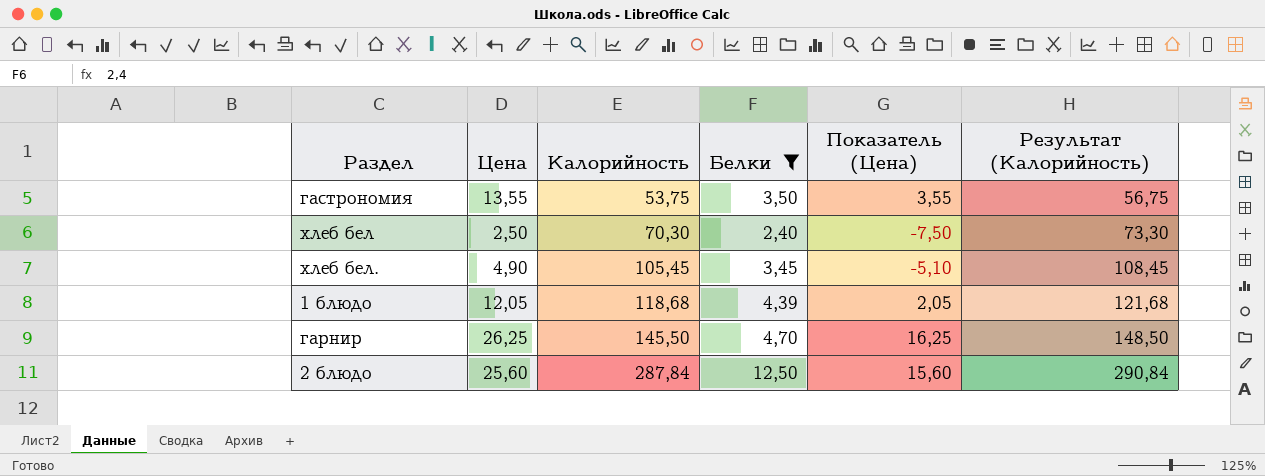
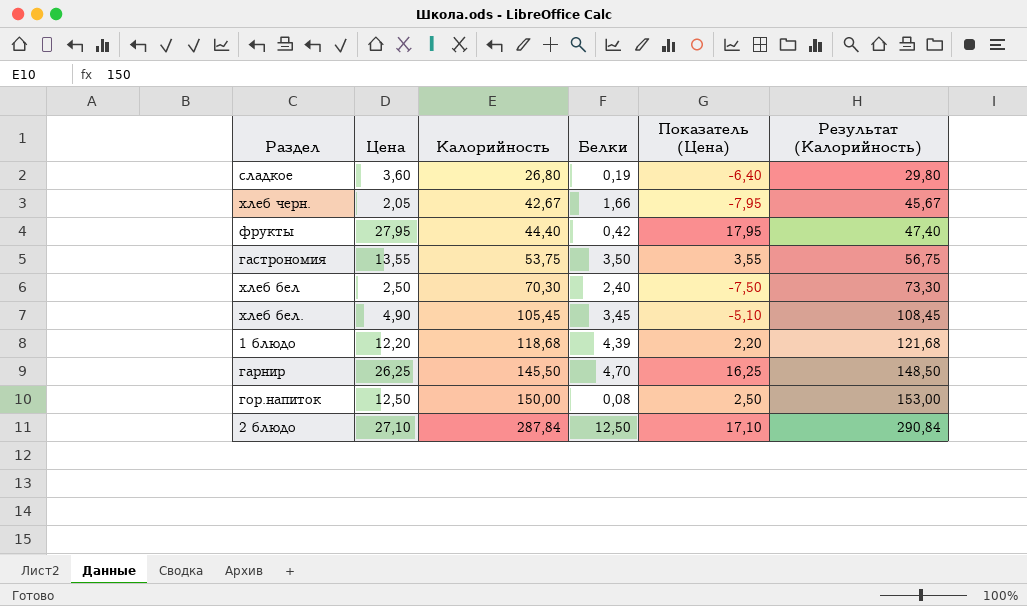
filter: Белки >= 2,40 -> none
1 блюдо | Цена: 12,05 -> 12,20
1 блюдо | Показатель (Цена): 2,05 -> 2,20
2 блюдо | Цена: 25,60 -> 27,10
2 блюдо | Показатель (Цена): 15,60 -> 17,10

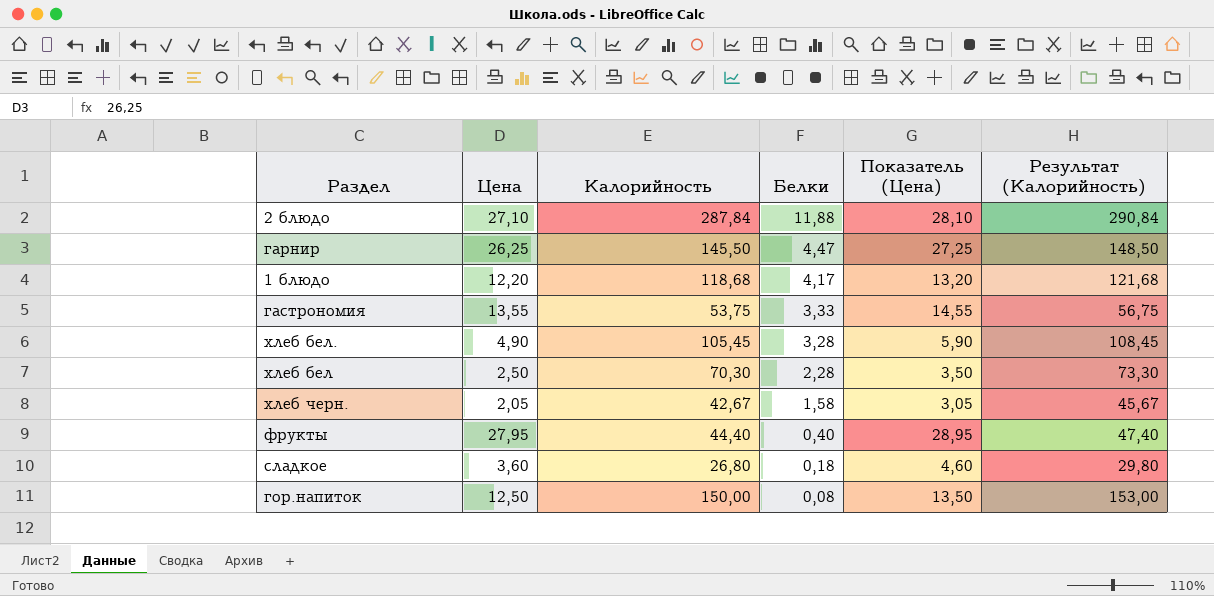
row order: Калорийность ascending -> Белки descending
column Показатель (Цена) | formula: [Цена] - 10 -> [Цена] + 1
2 блюдо | Белки: 12,50 -> 11,88
гарнир | Белки: 4,70 -> 4,47
1 блюдо | Белки: 4,39 -> 4,17
гастрономия | Белки: 3,50 -> 3,33
хлеб бел. | Белки: 3,45 -> 3,28
хлеб бел | Белки: 2,40 -> 2,28
хлеб черн. | Белки: 1,66 -> 1,58
фрукты | Белки: 0,42 -> 0,40
сладкое | Белки: 0,19 -> 0,18

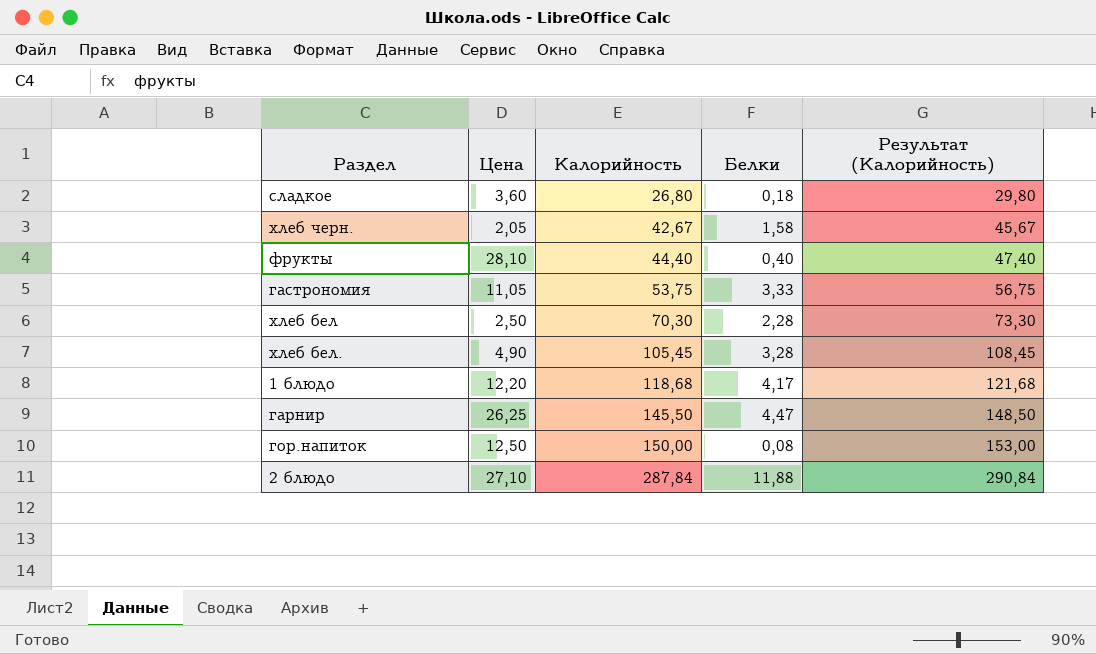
row order: Белки descending -> Калорийность ascending
column Показатель (Цена) | formula: [Цена] + 1 -> none
фрукты | Цена: 27,95 -> 28,10
гастрономия | Цена: 13,55 -> 11,05

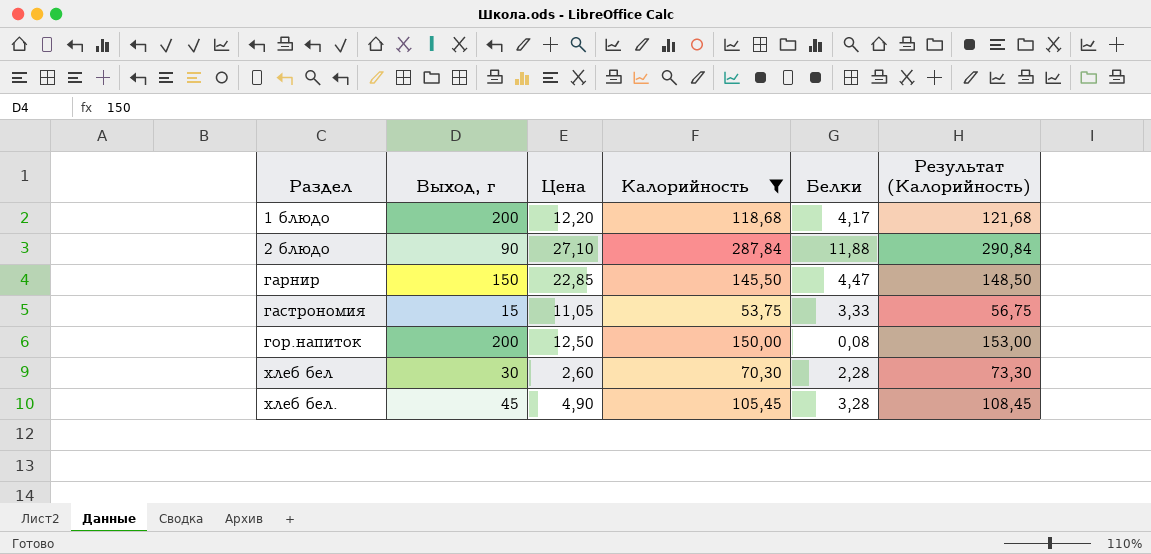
filter: none -> Калорийность >= 53,75
row order: Калорийность ascending -> Раздел ascending
column Выход, г | position: none -> 2
гарнир | Цена: 26,25 -> 22,85
хлеб бел | Цена: 2,50 -> 2,60

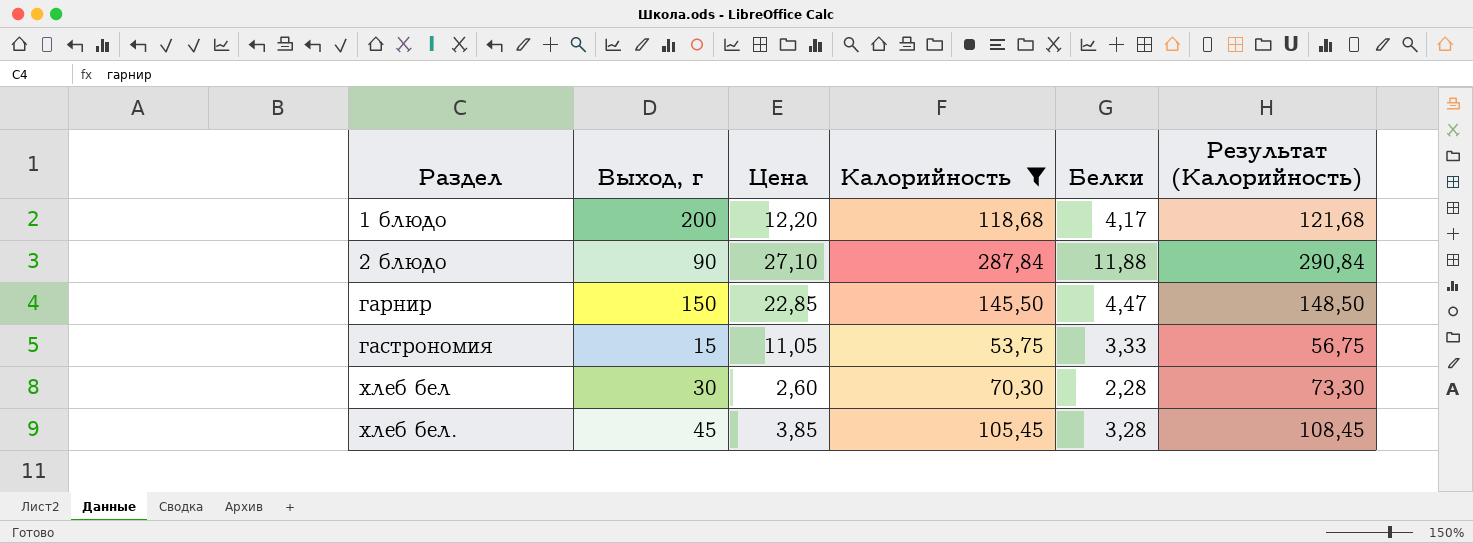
row гор.напиток: 200 | 12,50 | 150,00 | 0,08 | 153,00 -> none
хлеб бел. | Цена: 4,90 -> 3,85

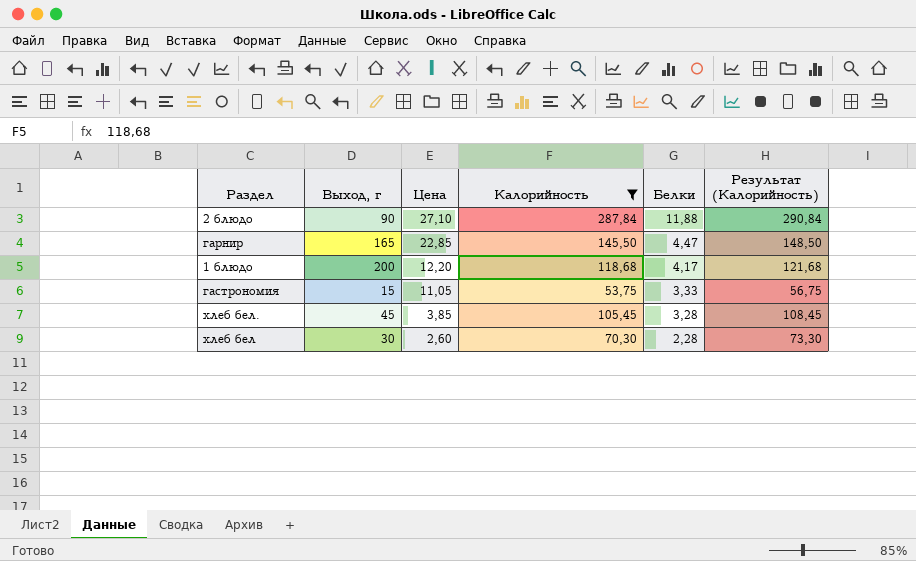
row order: Раздел ascending -> Цена descending
гарнир | Выход, г: 150 -> 165

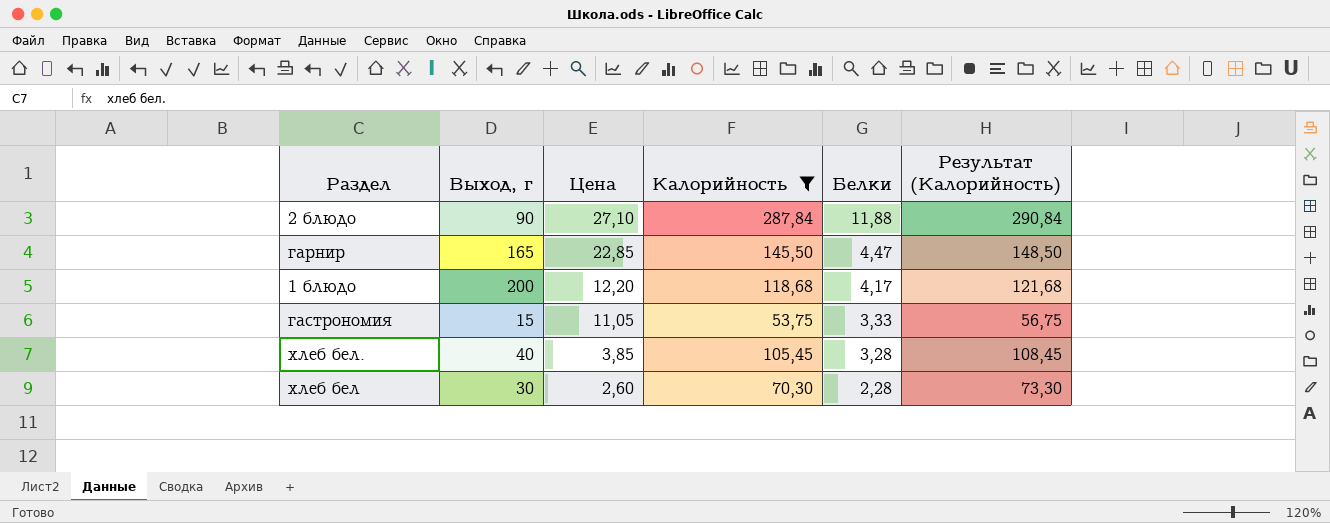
хлеб бел. | Выход, г: 45 -> 40

